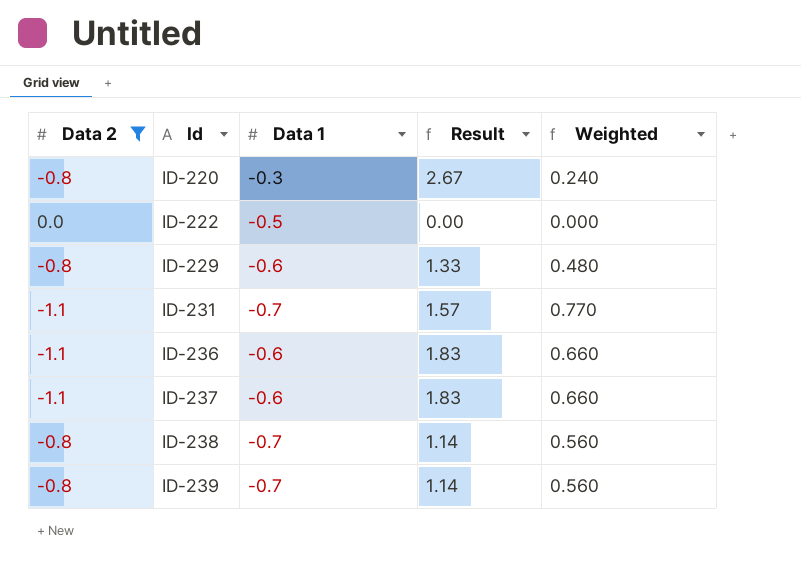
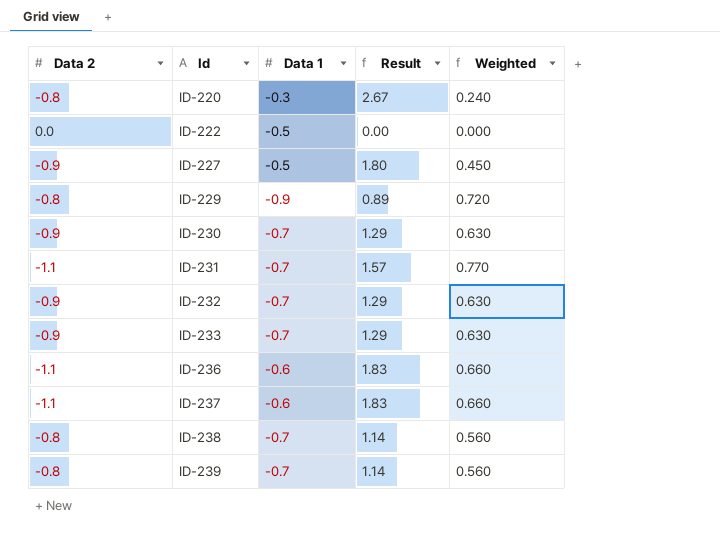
filter: Data 2 != -0.9 -> none
ID-229 | Data 1: -0.6 -> -0.9
ID-229 | Result: 1.33 -> 0.89
ID-229 | Weighted: 0.480 -> 0.720

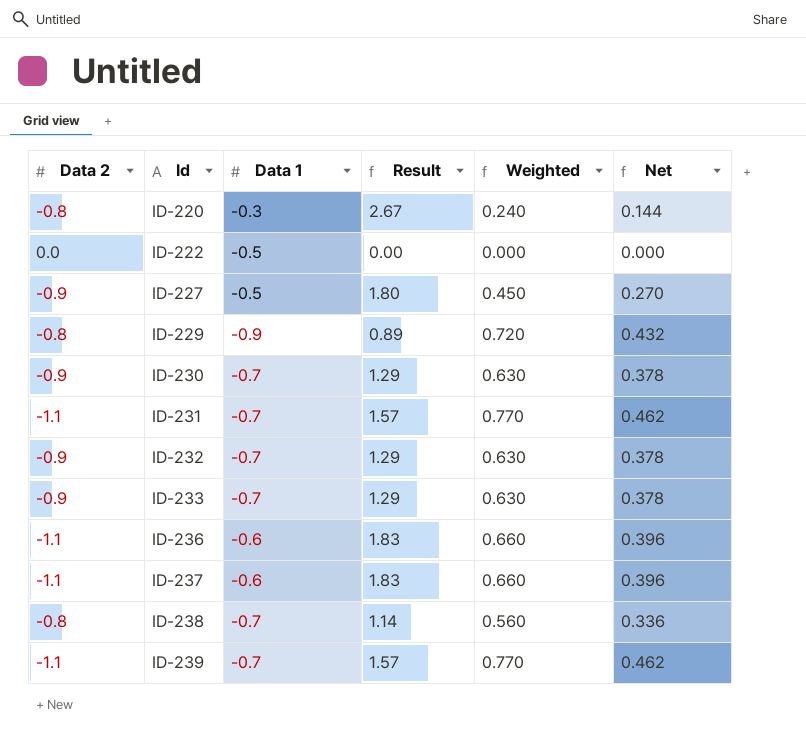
column Net | formula: none -> [Weighted] * 0.6
ID-239 | Data 2: -0.8 -> -1.1
ID-239 | Result: 1.14 -> 1.57
ID-239 | Weighted: 0.560 -> 0.770

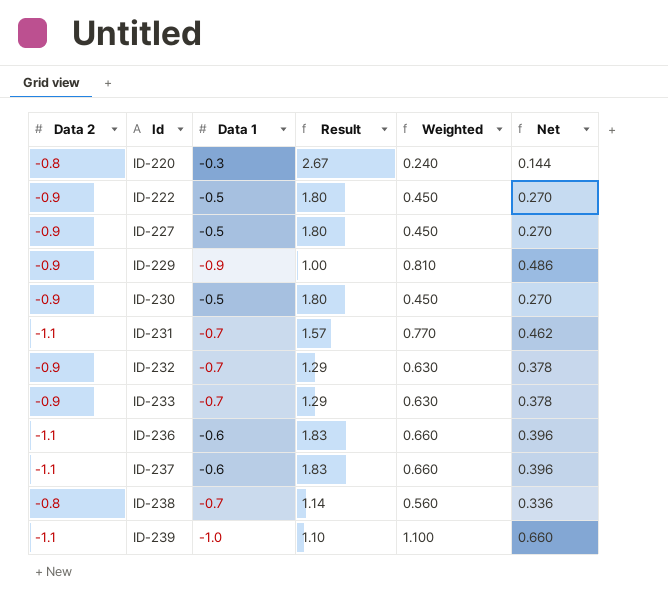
ID-222 | Data 2: 0.0 -> -0.9
ID-222 | Result: 0.00 -> 1.80
ID-222 | Weighted: 0.000 -> 0.450
ID-222 | Net: 0.000 -> 0.270
ID-229 | Data 2: -0.8 -> -0.9
ID-229 | Result: 0.89 -> 1.00
ID-229 | Weighted: 0.720 -> 0.810
ID-229 | Net: 0.432 -> 0.486
ID-230 | Data 1: -0.7 -> -0.5
ID-230 | Result: 1.29 -> 1.80
ID-230 | Weighted: 0.630 -> 0.450
ID-230 | Net: 0.378 -> 0.270
ID-239 | Data 1: -0.7 -> -1.0
ID-239 | Result: 1.57 -> 1.10
ID-239 | Weighted: 0.770 -> 1.100
ID-239 | Net: 0.462 -> 0.660

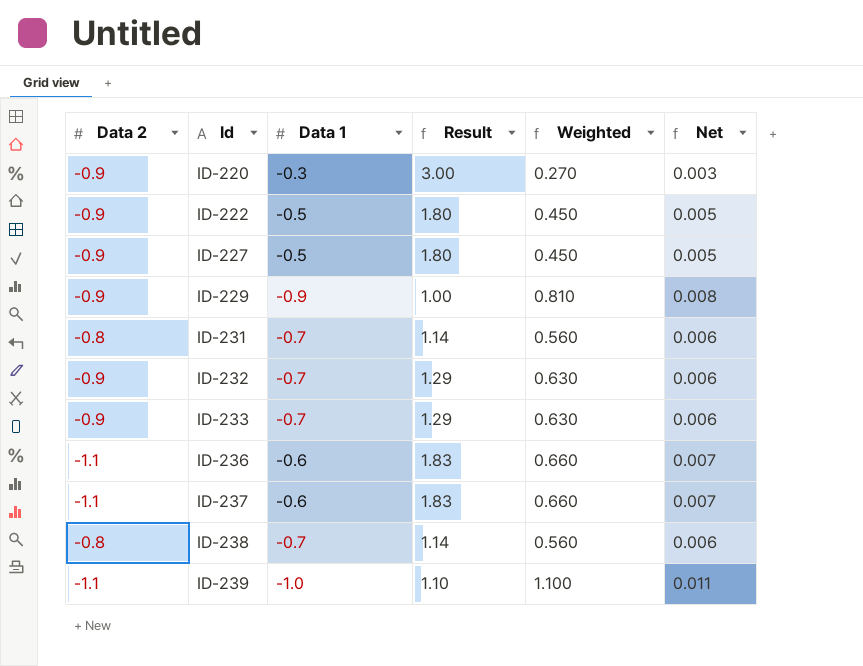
column Net | formula: [Weighted] * 0.6 -> [Weighted] * 0.01
row ID-230: -0.9 | -0.5 | 1.80 | 0.450 | 0.270 -> none
ID-220 | Data 2: -0.8 -> -0.9
ID-220 | Result: 2.67 -> 3.00
ID-220 | Weighted: 0.240 -> 0.270
ID-231 | Data 2: -1.1 -> -0.8
ID-231 | Result: 1.57 -> 1.14
ID-231 | Weighted: 0.770 -> 0.560

